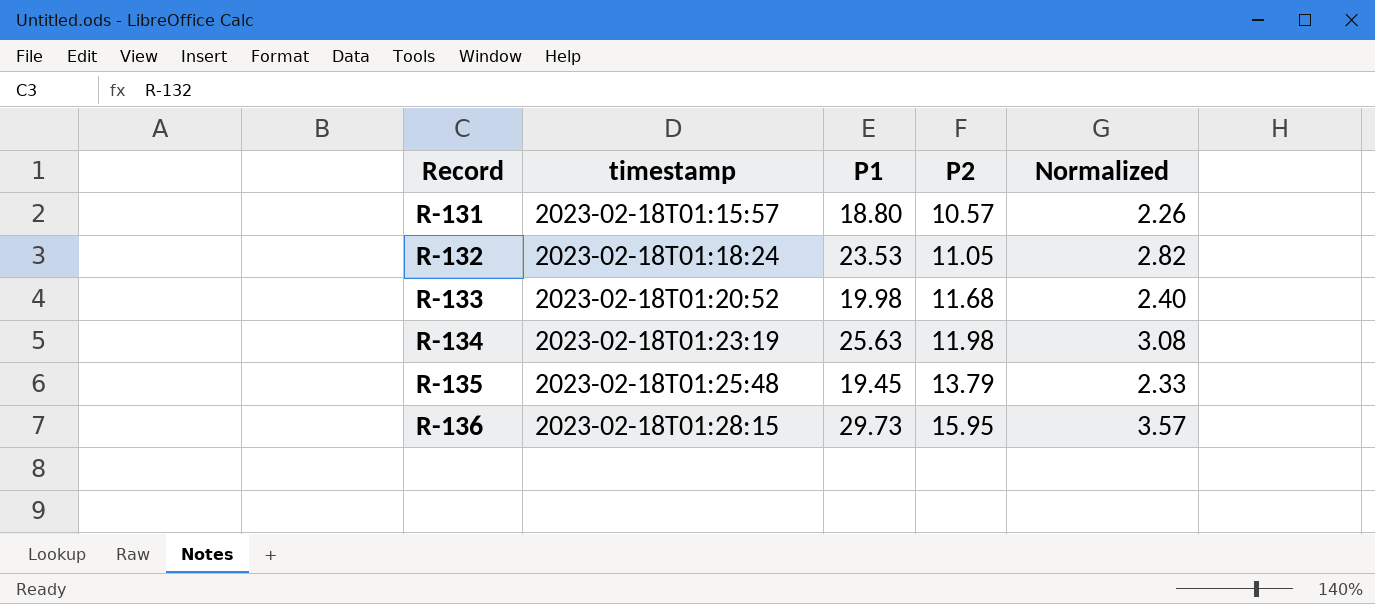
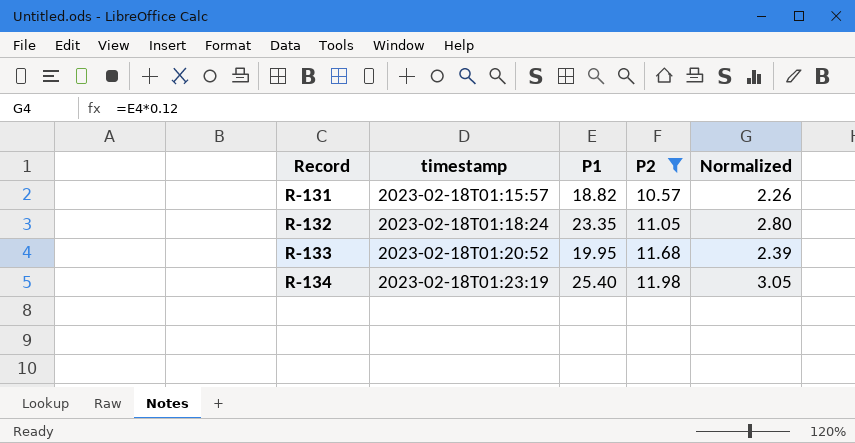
filter: none -> P2 <= 11.98
R-131 | P1: 18.80 -> 18.82
R-132 | P1: 23.53 -> 23.35
R-132 | Normalized: 2.82 -> 2.80
R-133 | P1: 19.98 -> 19.95
R-133 | Normalized: 2.40 -> 2.39
R-134 | P1: 25.63 -> 25.40
R-134 | Normalized: 3.08 -> 3.05

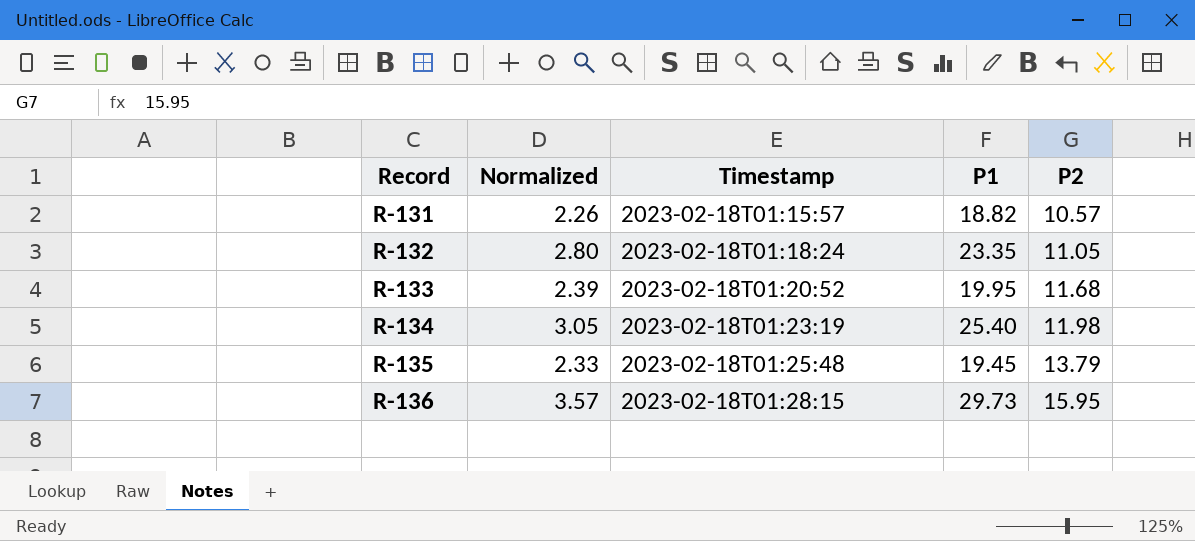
filter: P2 <= 11.98 -> none
column Normalized | position: 5 -> 2
column name: timestamp -> Timestamp

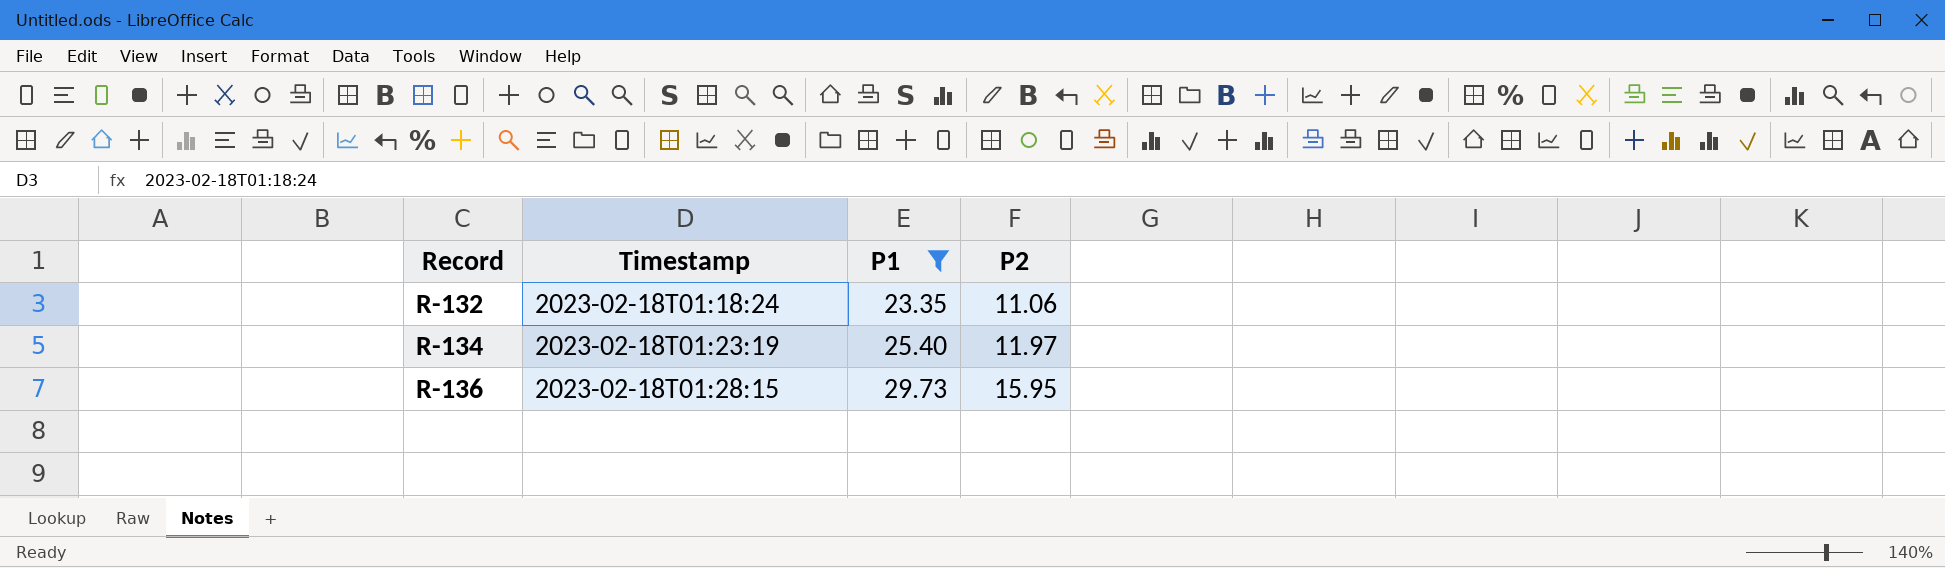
filter: none -> P1 >= 23.35
column Normalized | formula: [P1] * 0.12 -> none
R-132 | P2: 11.05 -> 11.06
R-134 | P2: 11.98 -> 11.97

